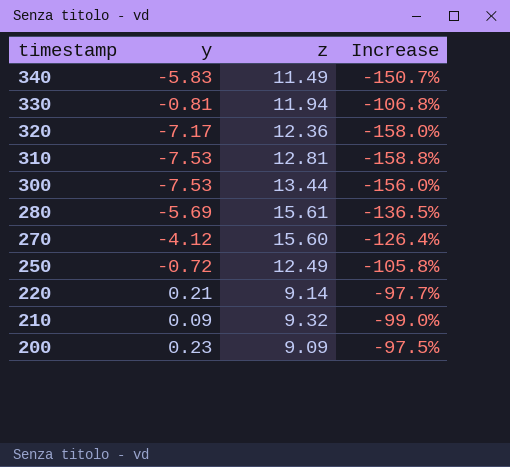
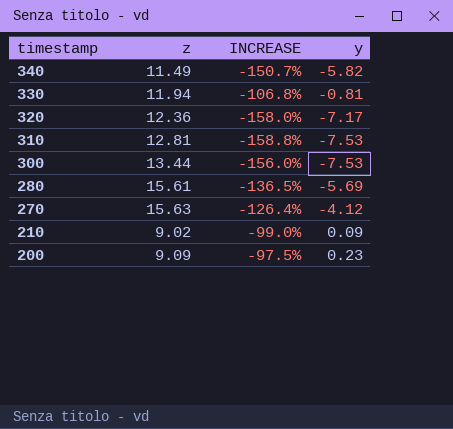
column name: Increase -> INCREASE
column y | position: 2 -> 4
row 250: -0.72 | 12.49 | -105.8% -> none
row 220: 0.21 | 9.14 | -97.7% -> none
340 | y: -5.83 -> -5.82
270 | z: 15.60 -> 15.63
210 | z: 9.32 -> 9.02

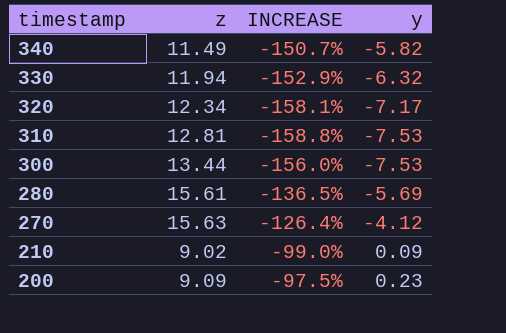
330 | INCREASE: -106.8% -> -152.9%
330 | y: -0.81 -> -6.32
320 | z: 12.36 -> 12.34
320 | INCREASE: -158.0% -> -158.1%

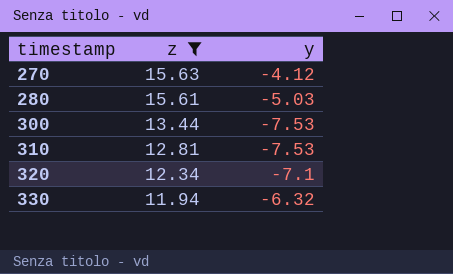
filter: none -> z >= 11.94
row order: timestamp descending -> timestamp ascending
column INCREASE | formula: ([y] - [z]) / [z] -> none
280 | y: -5.69 -> -5.03
320 | y: -7.17 -> -7.1

